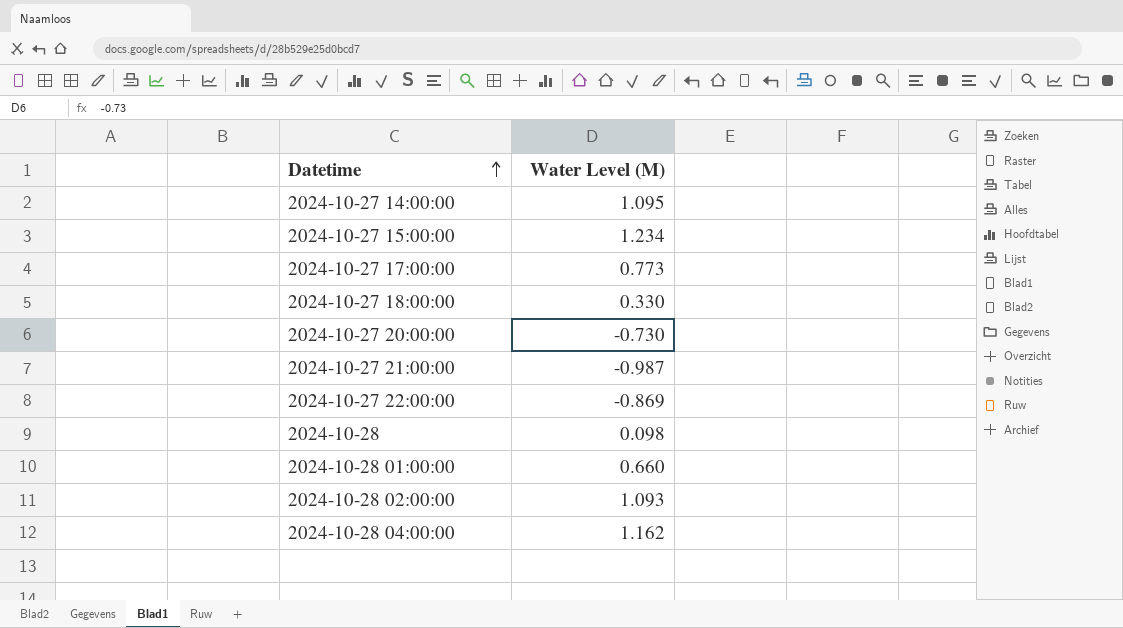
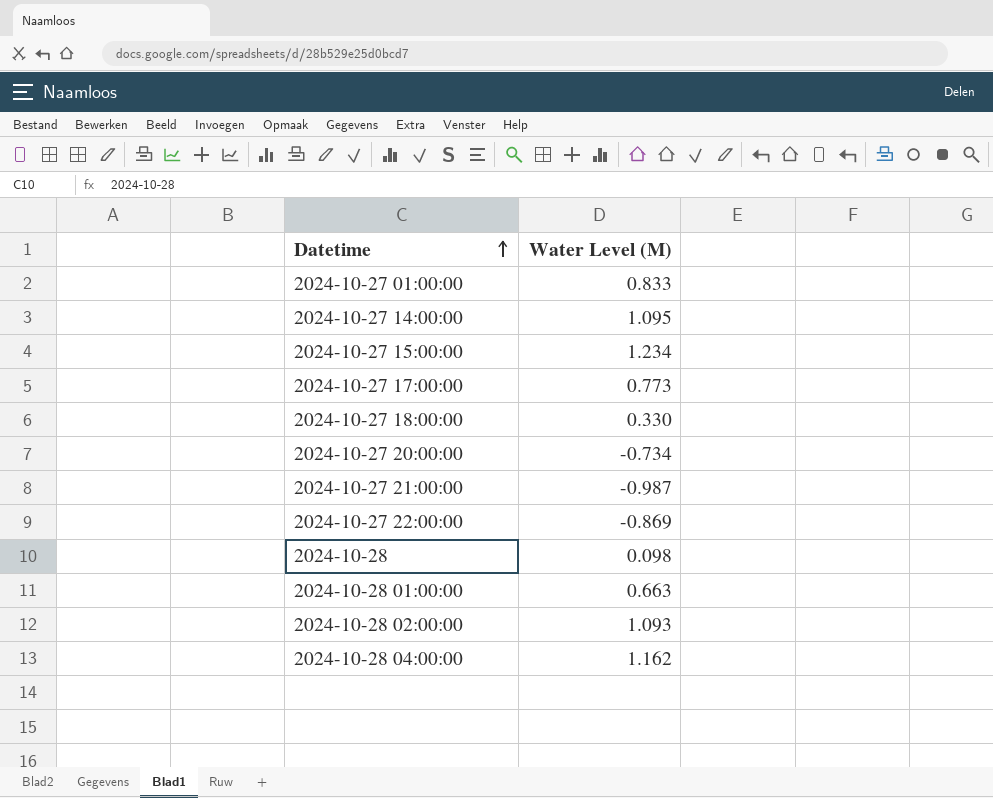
row 2024-10-27 01:00:00: none -> 0.833
2024-10-27 20:00:00 | Water Level (M): -0.730 -> -0.734
2024-10-28 01:00:00 | Water Level (M): 0.660 -> 0.663

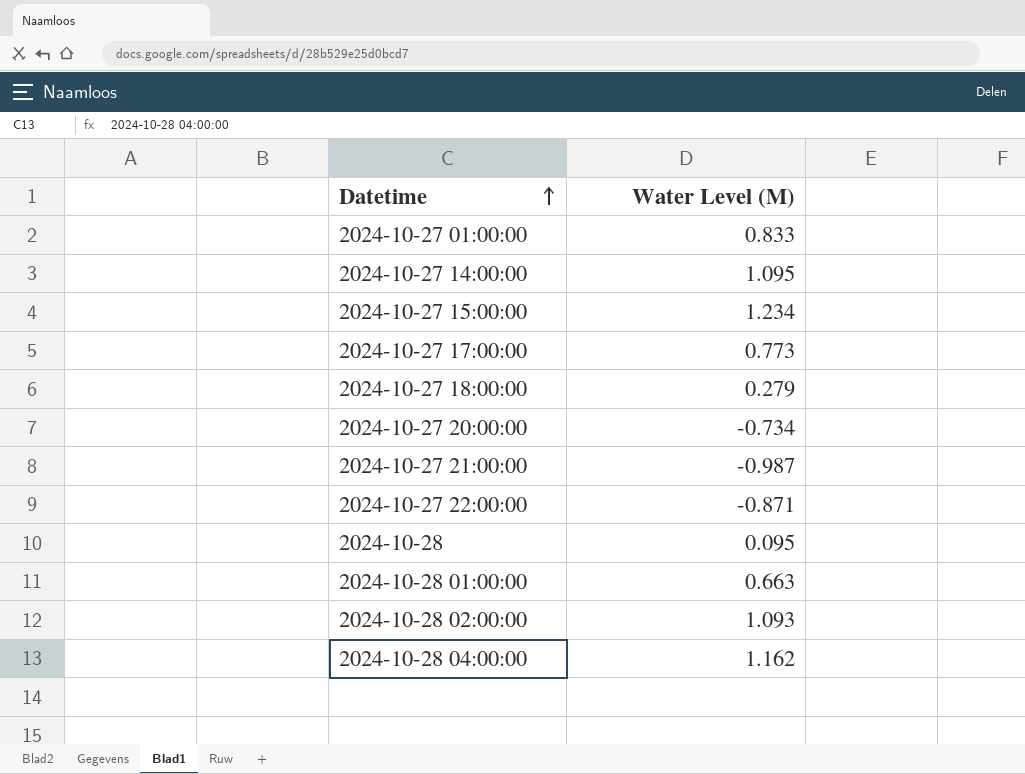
2024-10-27 18:00:00 | Water Level (M): 0.330 -> 0.279
2024-10-27 22:00:00 | Water Level (M): -0.869 -> -0.871
2024-10-28 | Water Level (M): 0.098 -> 0.095

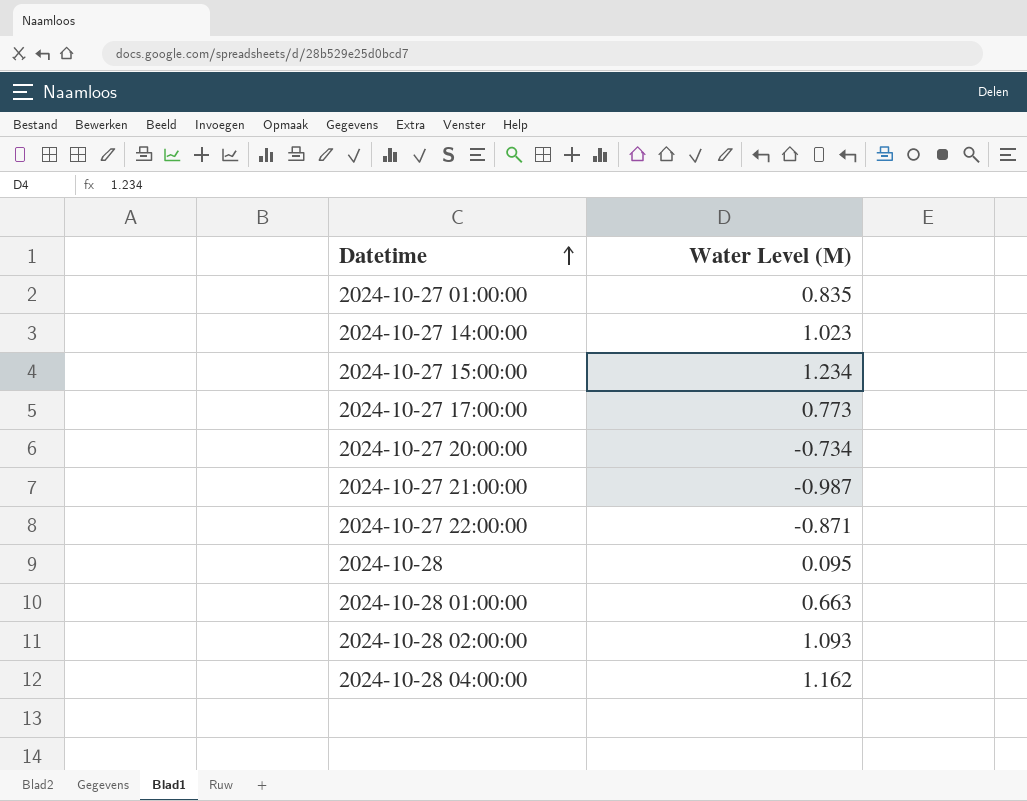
row 2024-10-27 18:00:00: 0.279 -> none
2024-10-27 01:00:00 | Water Level (M): 0.833 -> 0.835
2024-10-27 14:00:00 | Water Level (M): 1.095 -> 1.023

